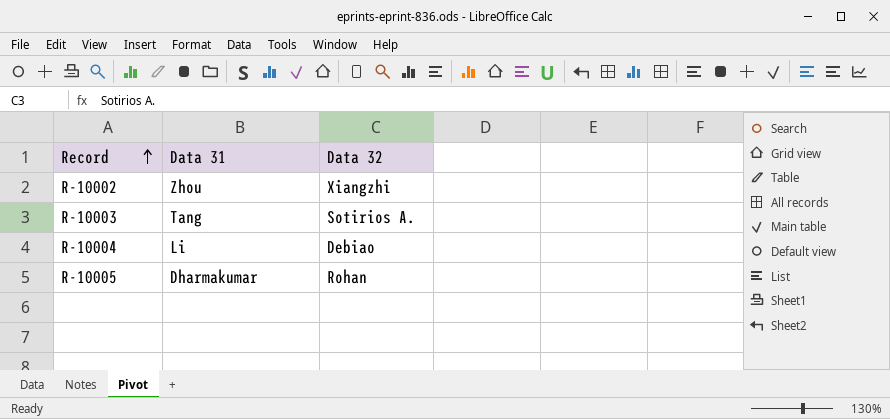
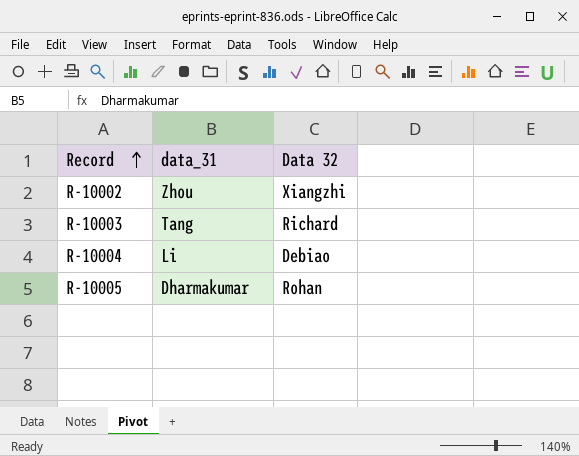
column name: Data 31 -> data_31
R-10003 | Data 32: Sotirios A. -> Richard

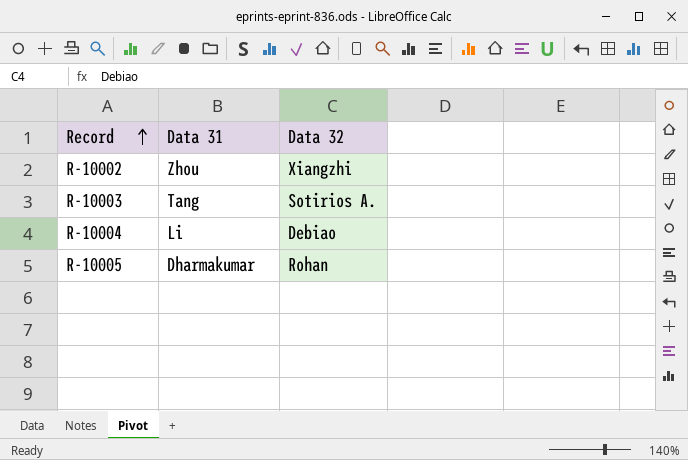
column name: data_31 -> Data 31
R-10003 | Data 32: Richard -> Sotirios A.

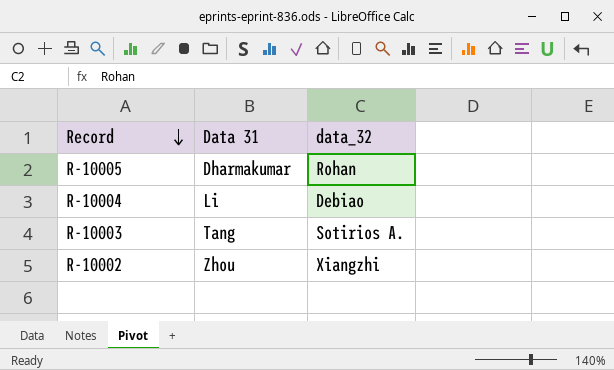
row order: Record ascending -> Record descending
column name: Data 32 -> data_32

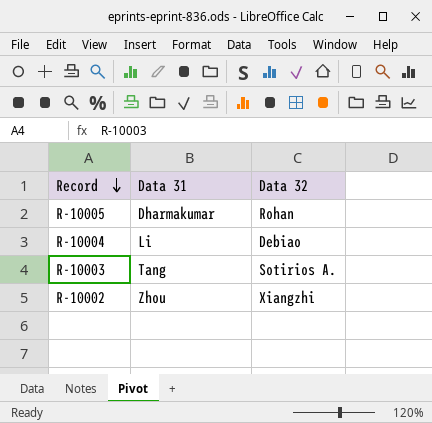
column name: data_32 -> Data 32

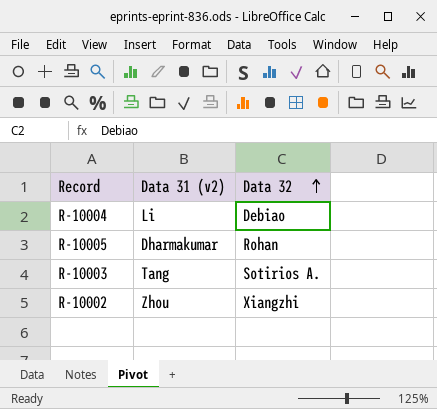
row order: Record descending -> Data 32 ascending
column name: Data 31 -> Data 31 (v2)

